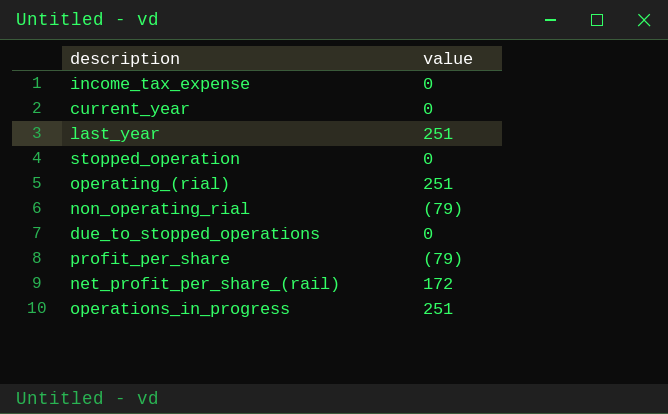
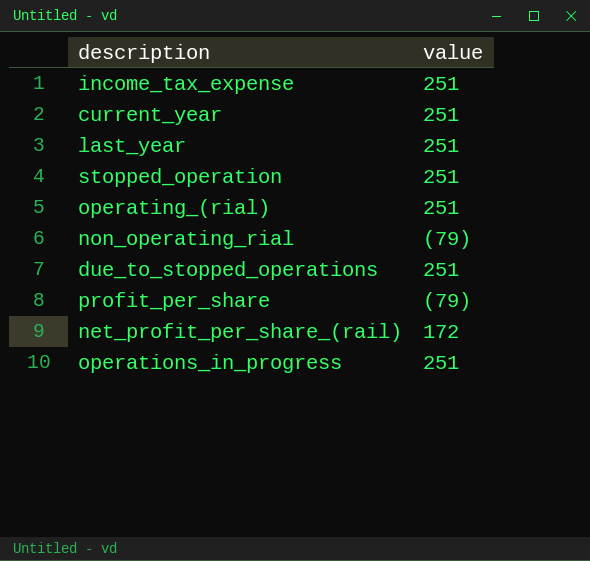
income_tax_expense | value: 0 -> 251
current_year | value: 0 -> 251
stopped_operation | value: 0 -> 251
due_to_stopped_operations | value: 0 -> 251

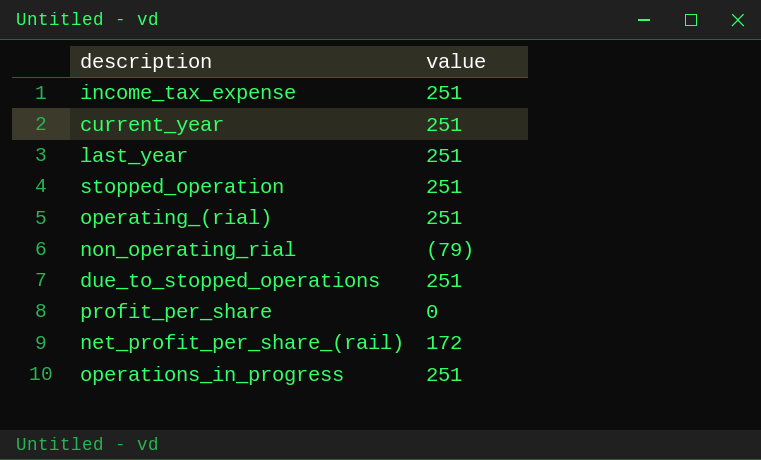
profit_per_share | value: (79) -> 0

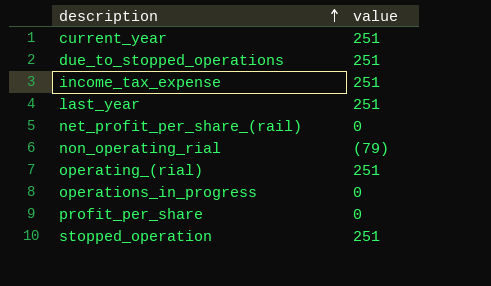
row order: none -> description ascending
net_profit_per_share_(rail) | value: 172 -> 0
operations_in_progress | value: 251 -> 0

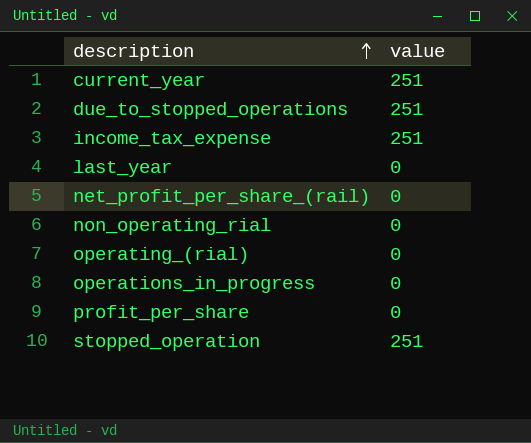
last_year | value: 251 -> 0
non_operating_rial | value: (79) -> 0
operating_(rial) | value: 251 -> 0

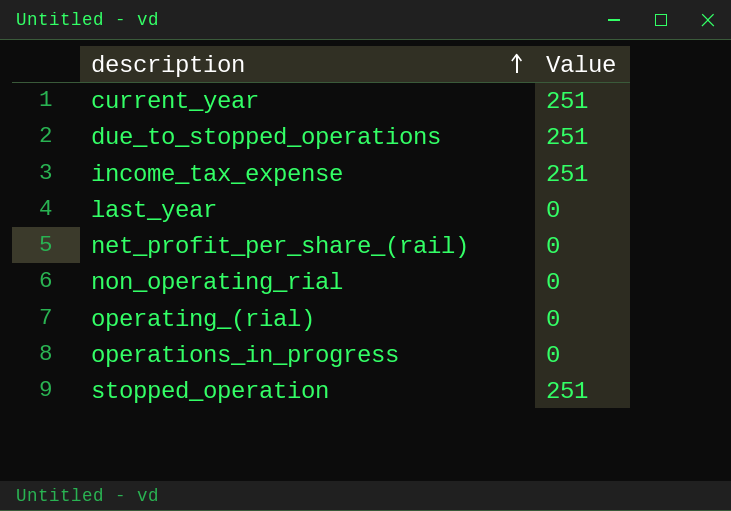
column name: value -> Value
row profit_per_share: 0 -> none

